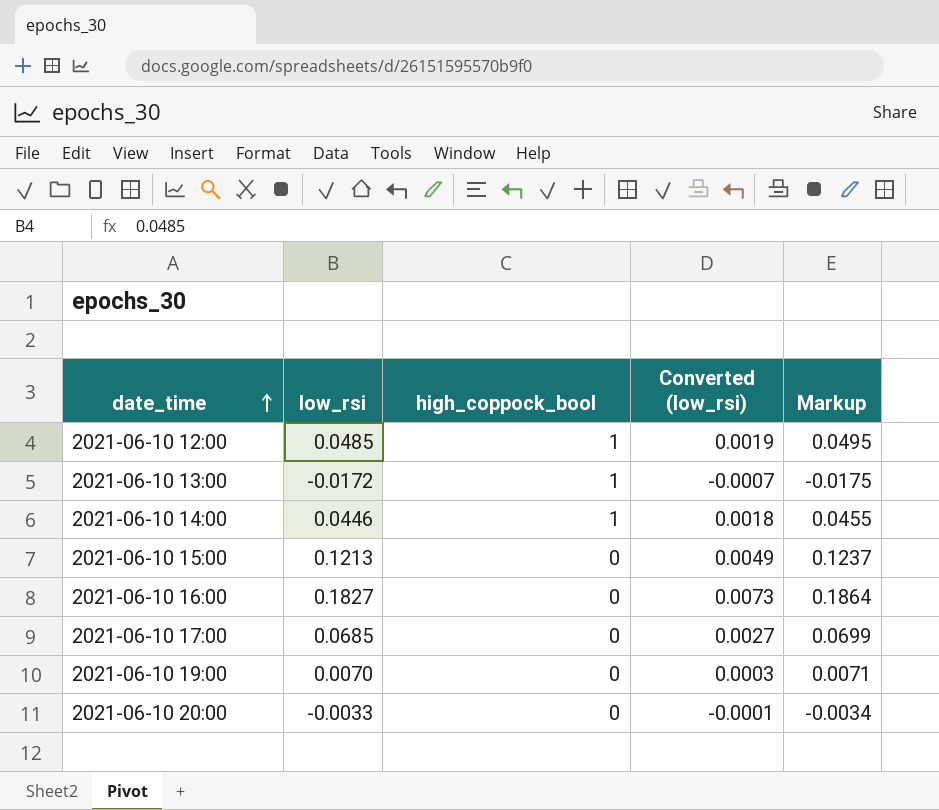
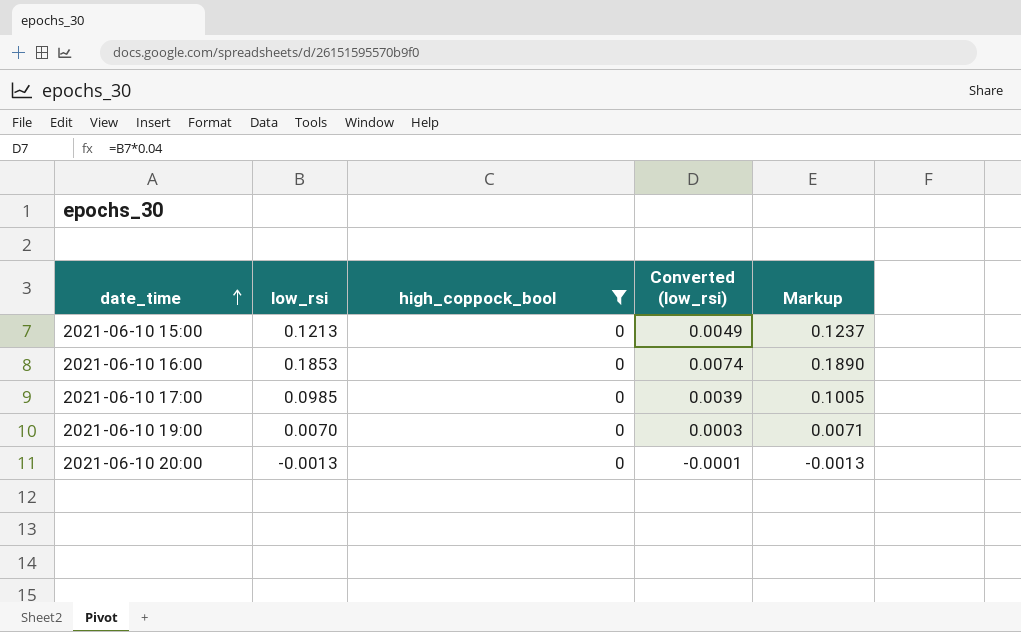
filter: none -> high_coppock_bool = 0
2021-06-10 16:00 | low_rsi: 0.1827 -> 0.1853
2021-06-10 16:00 | Converted (low_rsi): 0.0073 -> 0.0074
2021-06-10 16:00 | Markup: 0.1864 -> 0.1890
2021-06-10 17:00 | low_rsi: 0.0685 -> 0.0985
2021-06-10 17:00 | Converted (low_rsi): 0.0027 -> 0.0039
2021-06-10 17:00 | Markup: 0.0699 -> 0.1005
2021-06-10 20:00 | low_rsi: -0.0033 -> -0.0013
2021-06-10 20:00 | Markup: -0.0034 -> -0.0013

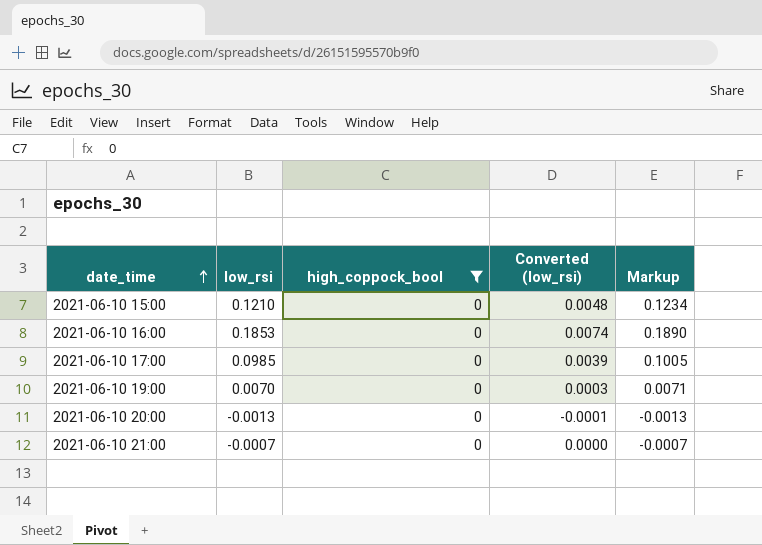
2021-06-10 15:00 | low_rsi: 0.1213 -> 0.1210
2021-06-10 15:00 | Converted (low_rsi): 0.0049 -> 0.0048
2021-06-10 15:00 | Markup: 0.1237 -> 0.1234
row 2021-06-10 21:00: none -> -0.0007 | 0 | 0.0000 | -0.0007

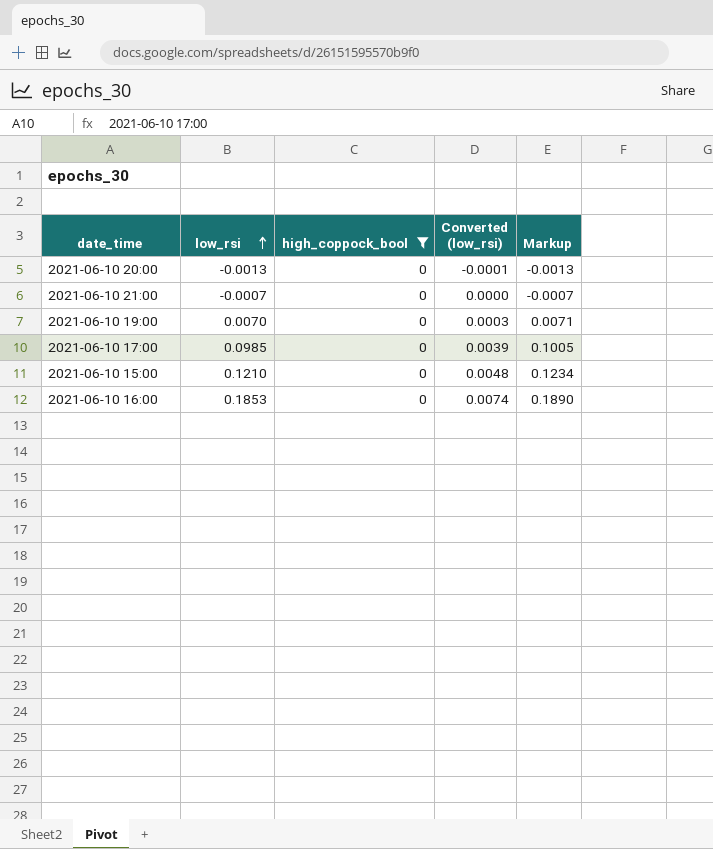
row order: date_time ascending -> low_rsi ascending

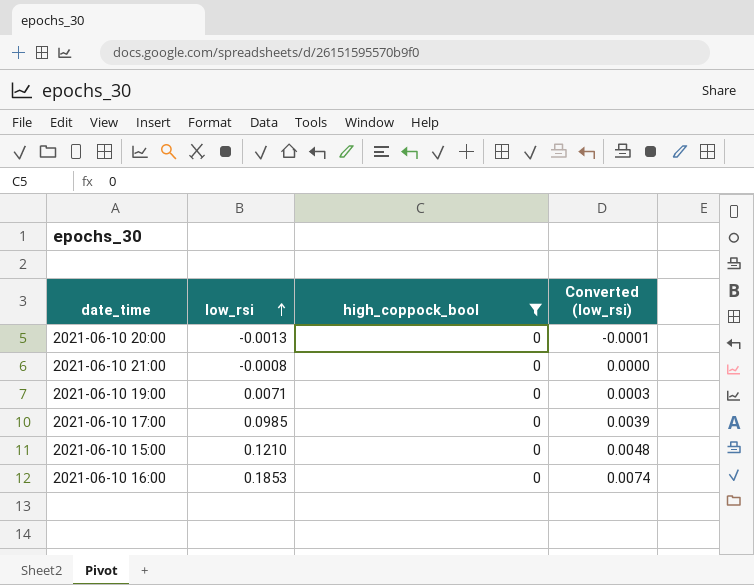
column Markup | formula: [low_rsi] * 1.02 -> none
2021-06-10 21:00 | low_rsi: -0.0007 -> -0.0008
2021-06-10 19:00 | low_rsi: 0.0070 -> 0.0071

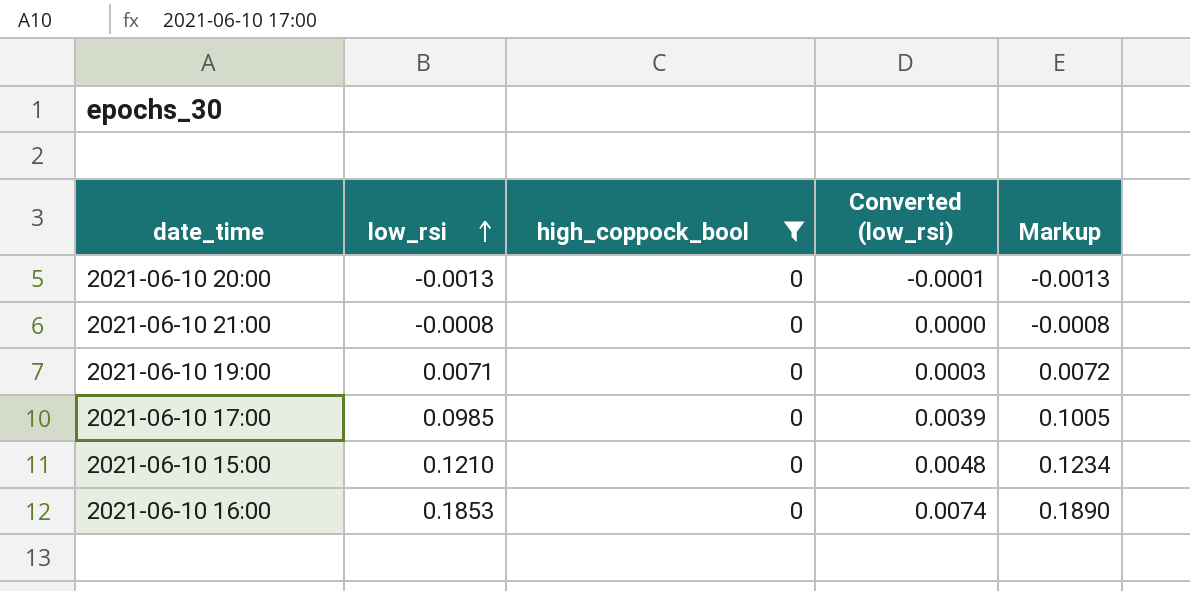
column Markup | formula: none -> [low_rsi] * 1.02

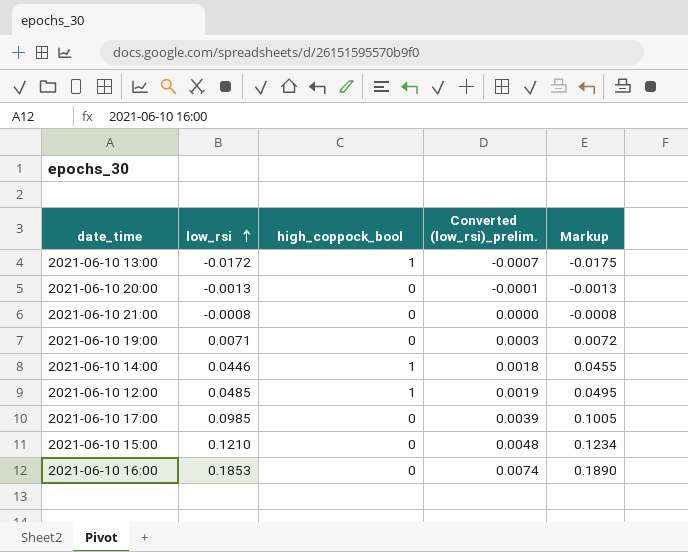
filter: high_coppock_bool = 0 -> none
column name: Converted (low_rsi) -> Converted (low_rsi)_prelim.

